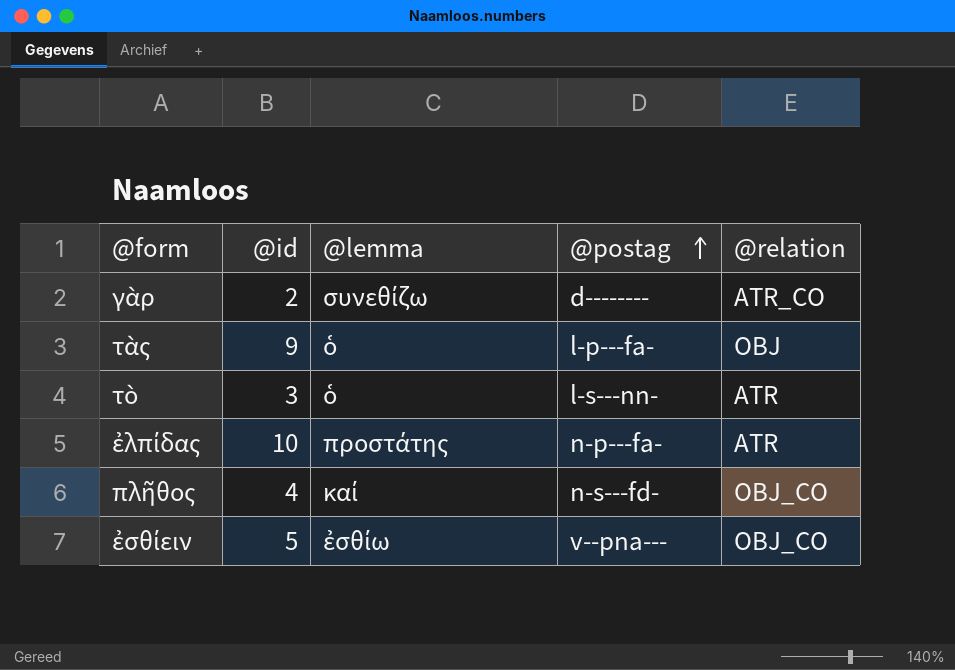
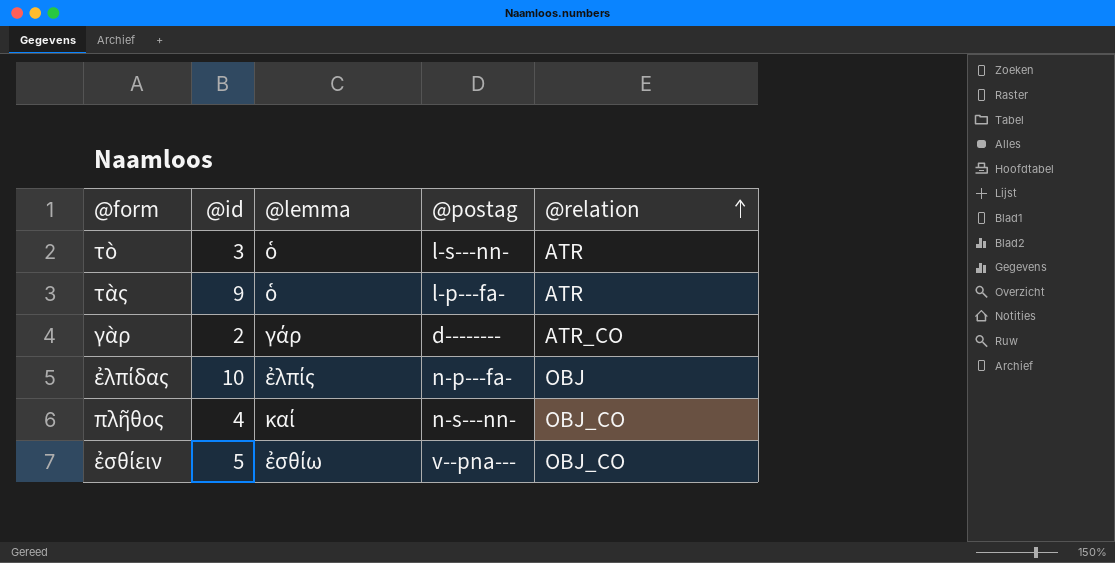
row order: @postag ascending -> @relation ascending
τὰς | @relation: OBJ -> ATR
γὰρ | @lemma: συνεθίζω -> γάρ
ἐλπίδας | @lemma: προστάτης -> ἐλπίς
ἐλπίδας | @relation: ATR -> OBJ
πλῆθος | @postag: n-s---fd- -> n-s---nn-

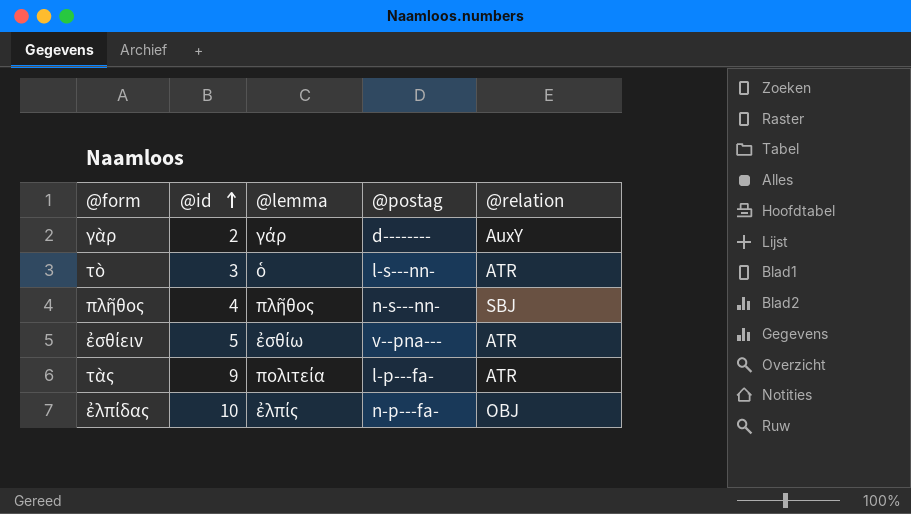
row order: @relation ascending -> @id ascending
γὰρ | @relation: ATR_CO -> AuxY
πλῆθος | @lemma: καί -> πλῆθος
πλῆθος | @relation: OBJ_CO -> SBJ
ἐσθίειν | @relation: OBJ_CO -> ATR
τὰς | @lemma: ὁ -> πολιτεία

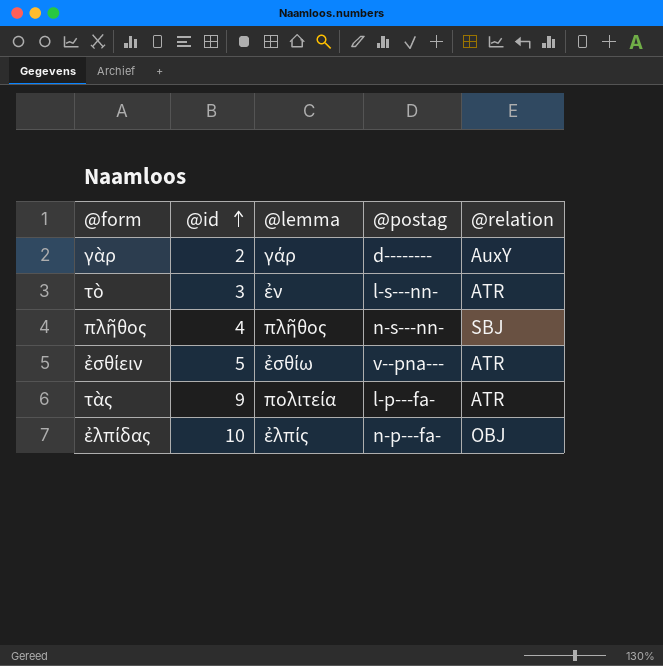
τὸ | @lemma: ὁ -> ἐν

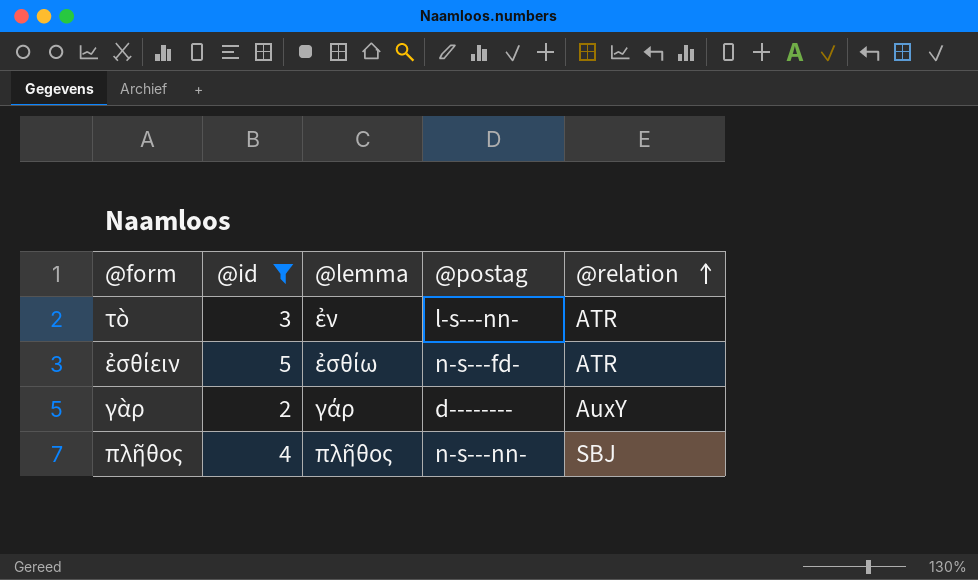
filter: none -> @id <= 5
row order: @id ascending -> @relation ascending
ἐσθίειν | @postag: v--pna--- -> n-s---fd-

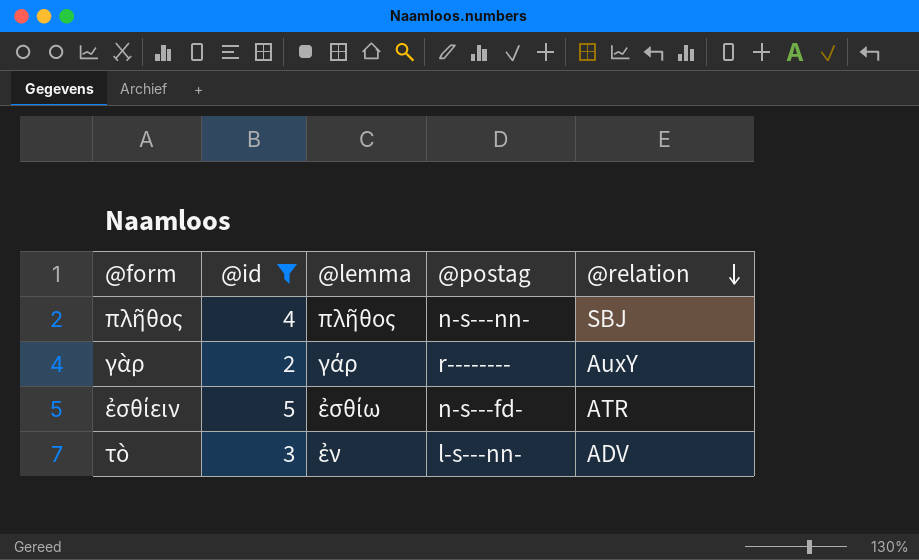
row order: @relation ascending -> @relation descending
γὰρ | @postag: d-------- -> r--------
τὸ | @relation: ATR -> ADV

